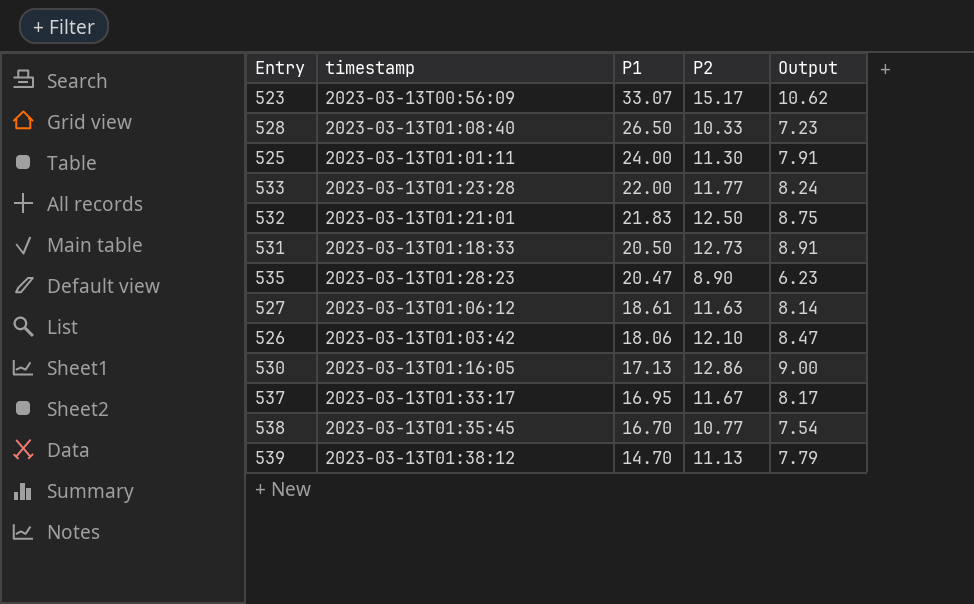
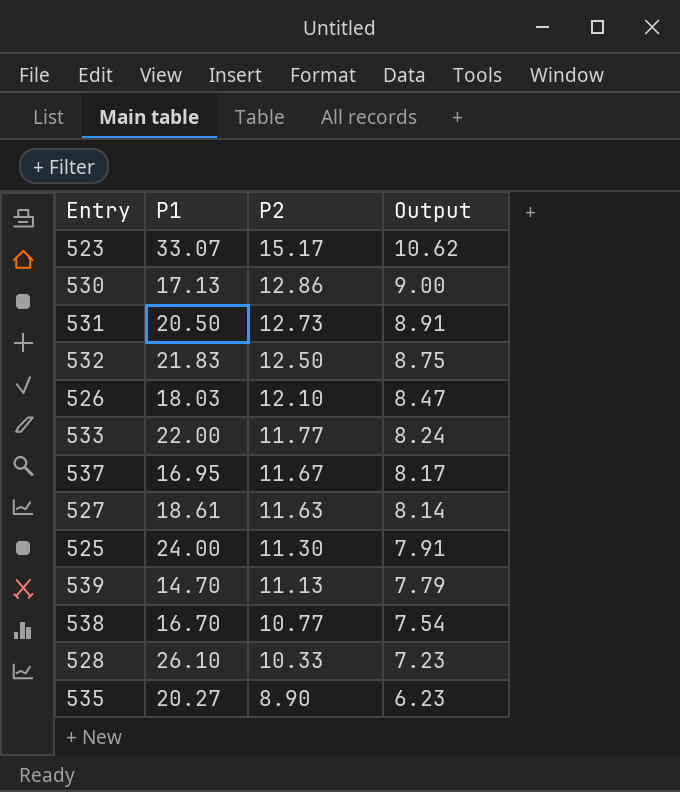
row order: P1 descending -> P2 descending
column timestamp | position: 2 -> none
526 | P1: 18.06 -> 18.03
528 | P1: 26.50 -> 26.10
535 | P1: 20.47 -> 20.27

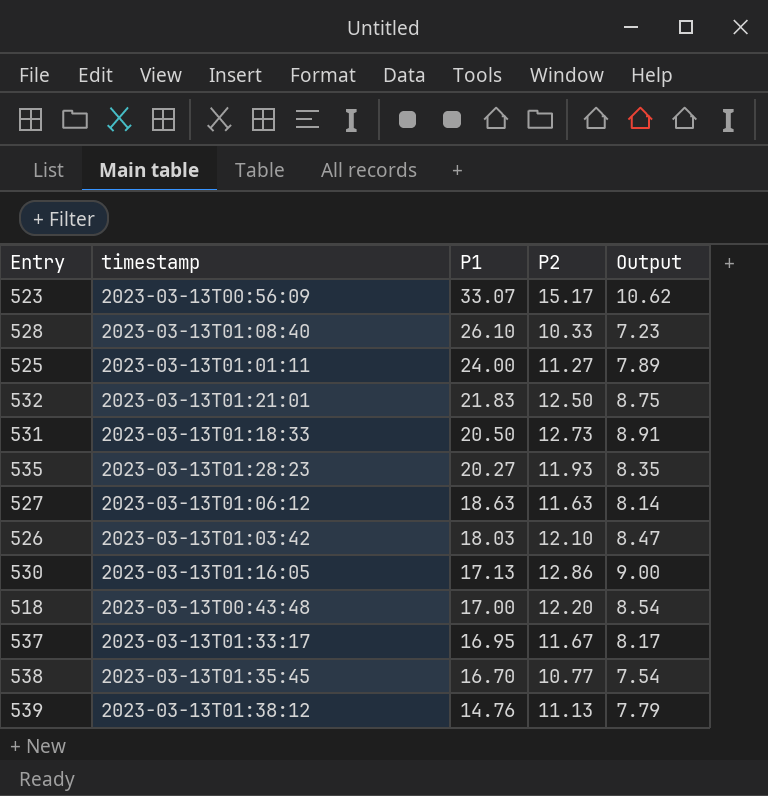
row order: P2 descending -> P1 descending
column timestamp | position: none -> 2
row 533: 22.00 | 11.77 | 8.24 -> none
525 | P2: 11.30 -> 11.27
525 | Output: 7.91 -> 7.89
535 | P2: 8.90 -> 11.93
535 | Output: 6.23 -> 8.35
527 | P1: 18.61 -> 18.63
row 518: none -> 2023-03-13T00:43:48 | 17.00 | 12.20 | 8.54
539 | P1: 14.70 -> 14.76

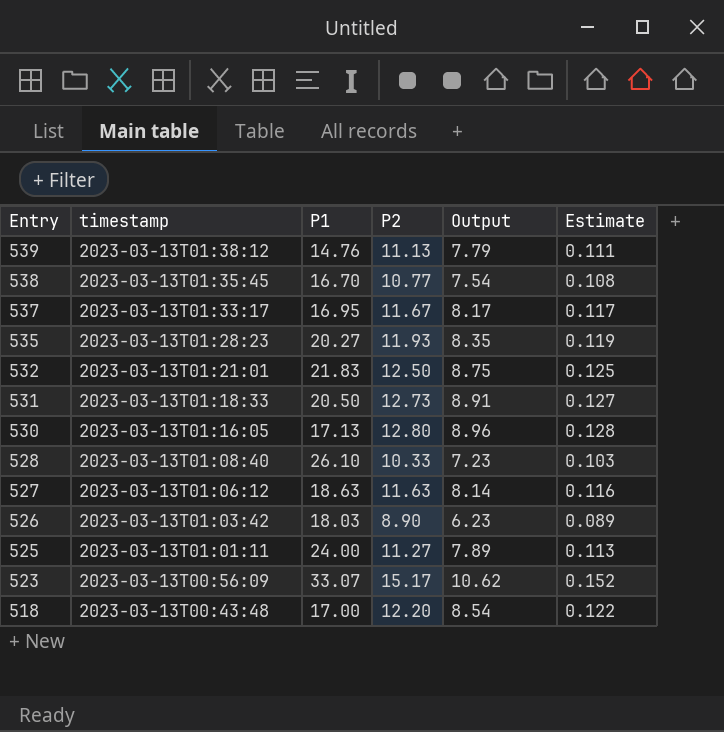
row order: P1 descending -> Entry descending
column Estimate | formula: none -> [P2] * 0.01
530 | P2: 12.86 -> 12.80
530 | Output: 9.00 -> 8.96
526 | P2: 12.10 -> 8.90
526 | Output: 8.47 -> 6.23

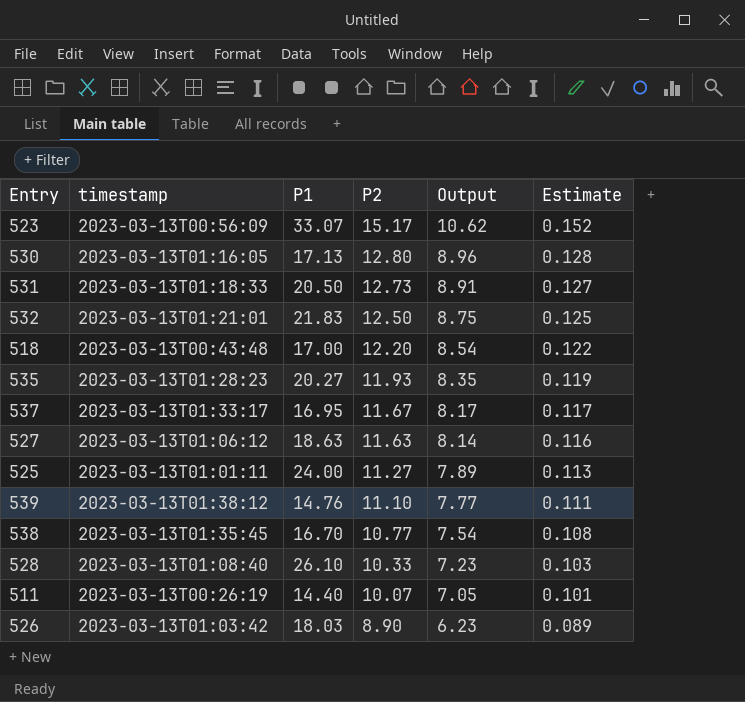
row order: Entry descending -> P2 descending
539 | P2: 11.13 -> 11.10
539 | Output: 7.79 -> 7.77
row 511: none -> 2023-03-13T00:26:19 | 14.40 | 10.07 | 7.05 | 0.101

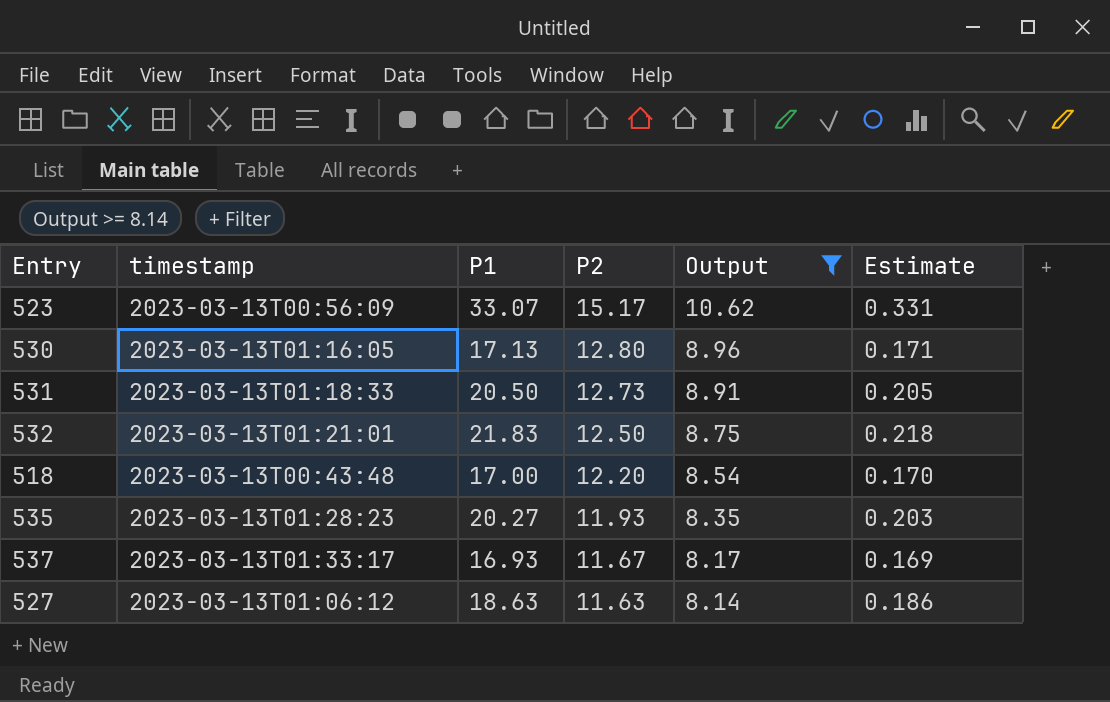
filter: none -> Output >= 8.14
column Estimate | formula: [P2] * 0.01 -> [P1] * 0.01
537 | P1: 16.95 -> 16.93

